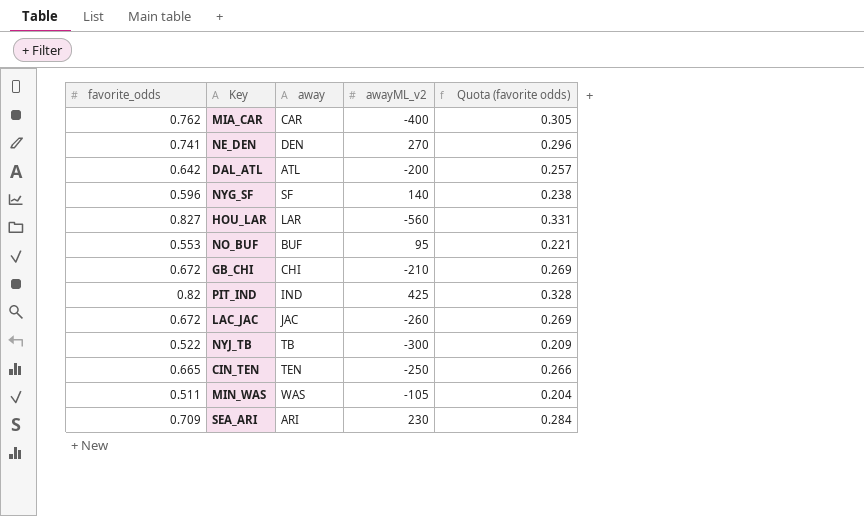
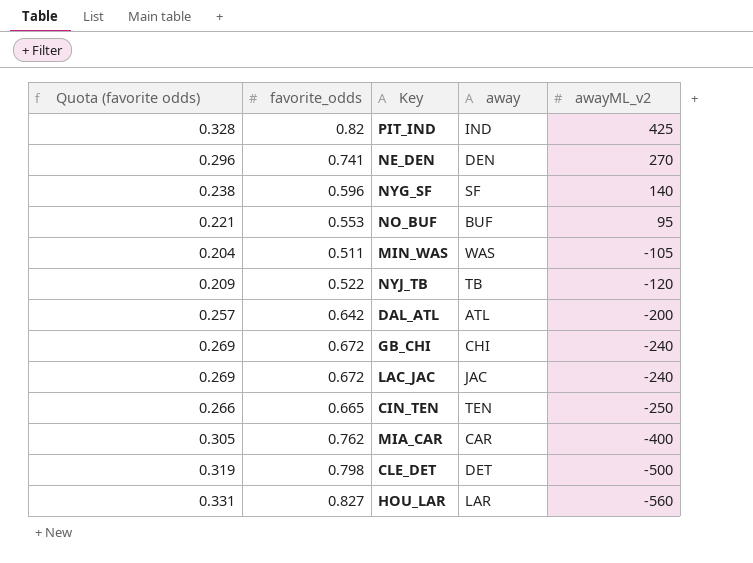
row order: none -> awayML_v2 descending
column Quota (favorite odds) | position: 5 -> 1
row SEA_ARI: 0.709 | ARI | 230 | 0.284 -> none
NYJ_TB | awayML_v2: -300 -> -120
GB_CHI | awayML_v2: -210 -> -240
LAC_JAC | awayML_v2: -260 -> -240
row CLE_DET: none -> 0.319 | 0.798 | DET | -500

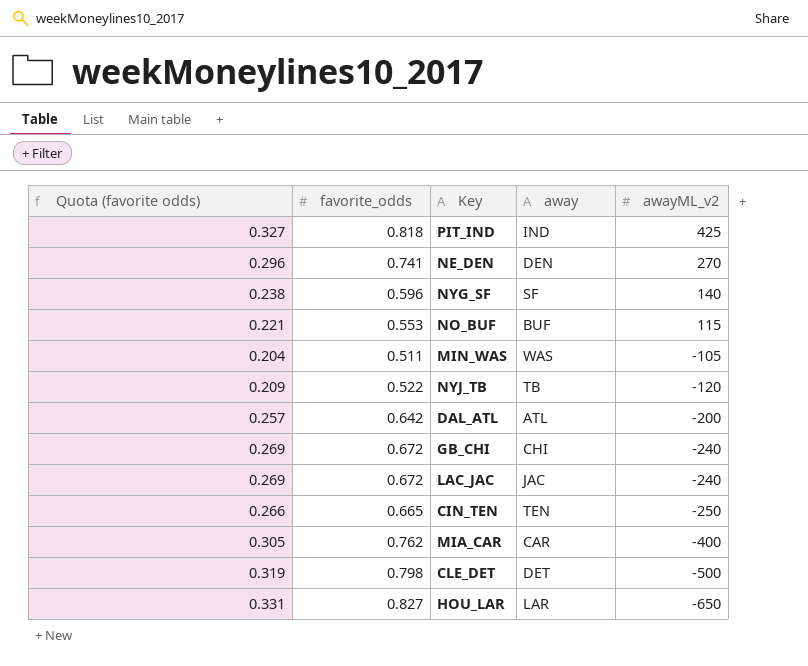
PIT_IND | Quota (favorite odds): 0.328 -> 0.327
PIT_IND | favorite_odds: 0.82 -> 0.818
NO_BUF | awayML_v2: 95 -> 115
HOU_LAR | awayML_v2: -560 -> -650

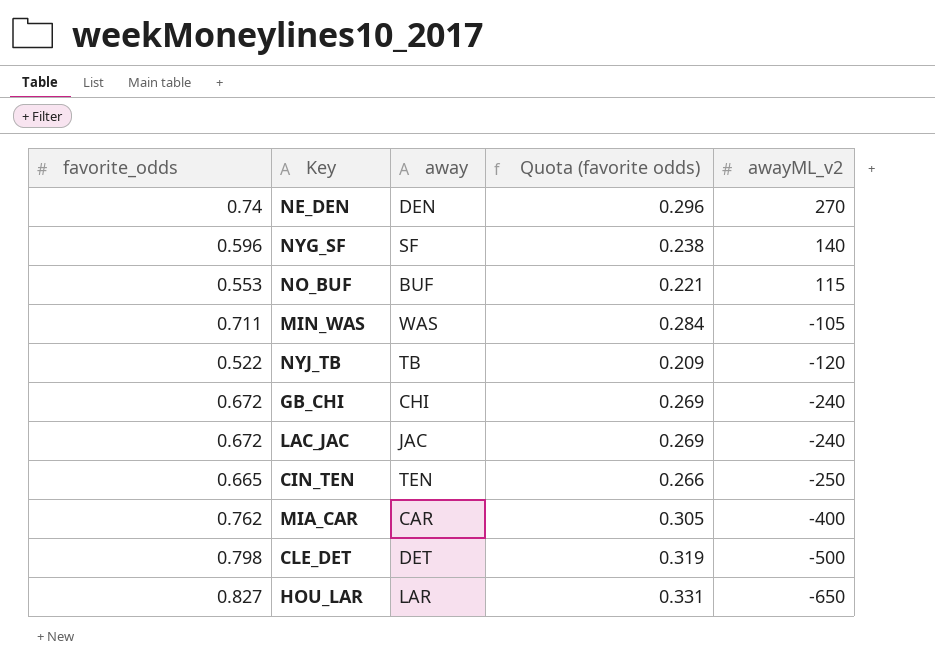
column Quota (favorite odds) | position: 1 -> 4
row PIT_IND: 0.327 | 0.818 | IND | 425 -> none
row DAL_ATL: 0.257 | 0.642 | ATL | -200 -> none
NE_DEN | favorite_odds: 0.741 -> 0.74
MIN_WAS | favorite_odds: 0.511 -> 0.711
MIN_WAS | Quota (favorite odds): 0.204 -> 0.284

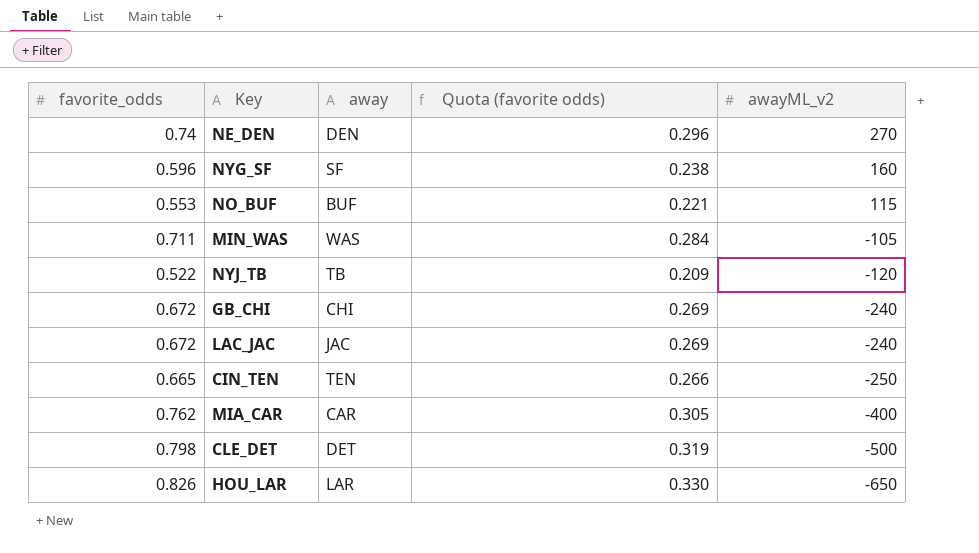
NYG_SF | awayML_v2: 140 -> 160
HOU_LAR | favorite_odds: 0.827 -> 0.826
HOU_LAR | Quota (favorite odds): 0.331 -> 0.330

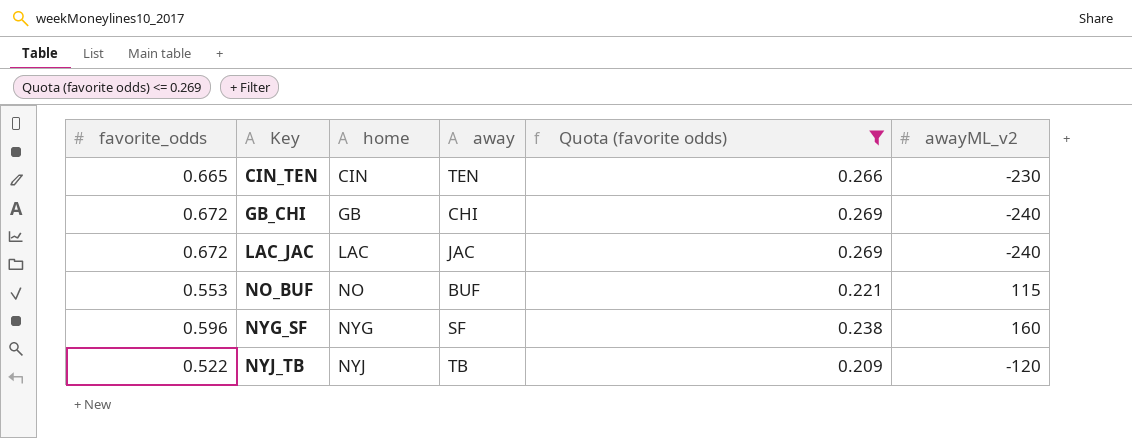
filter: none -> Quota (favorite odds) <= 0.269
row order: awayML_v2 descending -> Key ascending
column home | position: none -> 3
CIN_TEN | awayML_v2: -250 -> -230

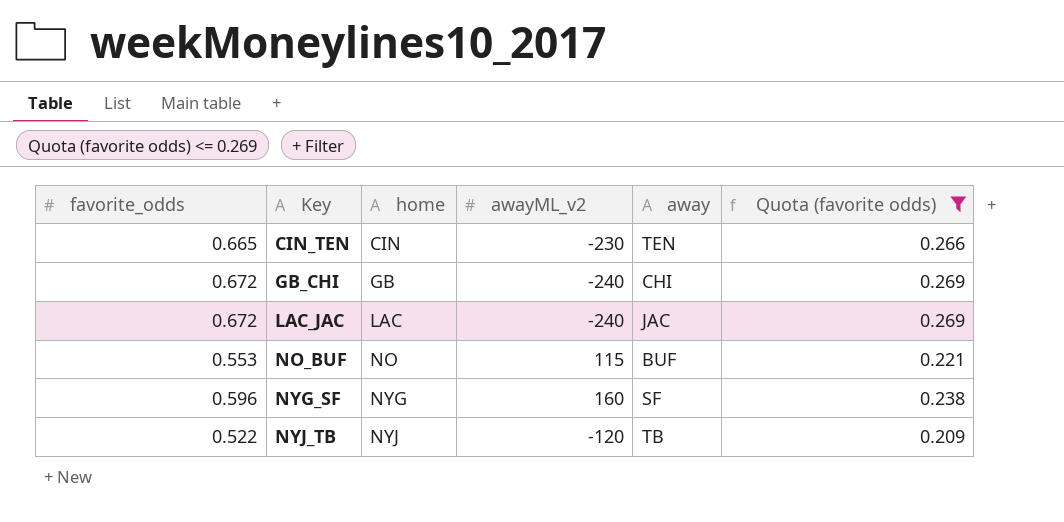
column awayML_v2 | position: 6 -> 4

